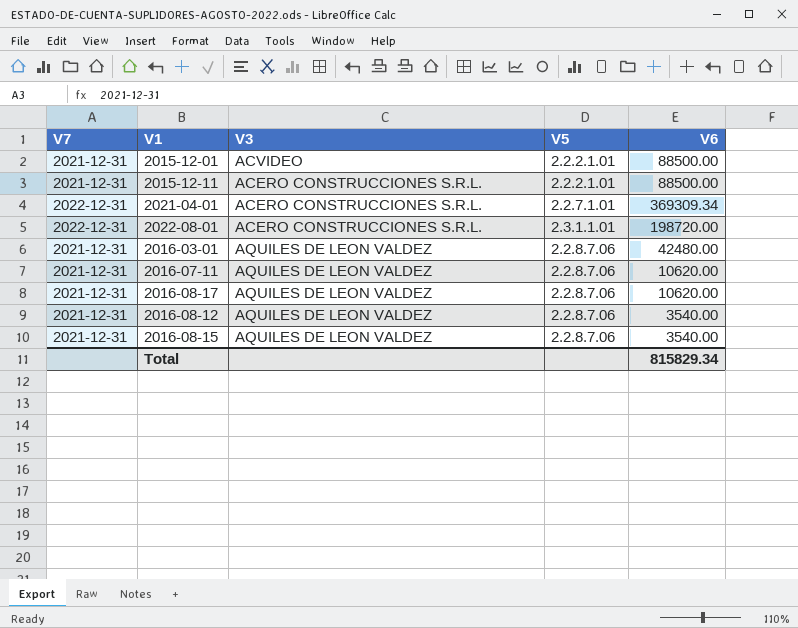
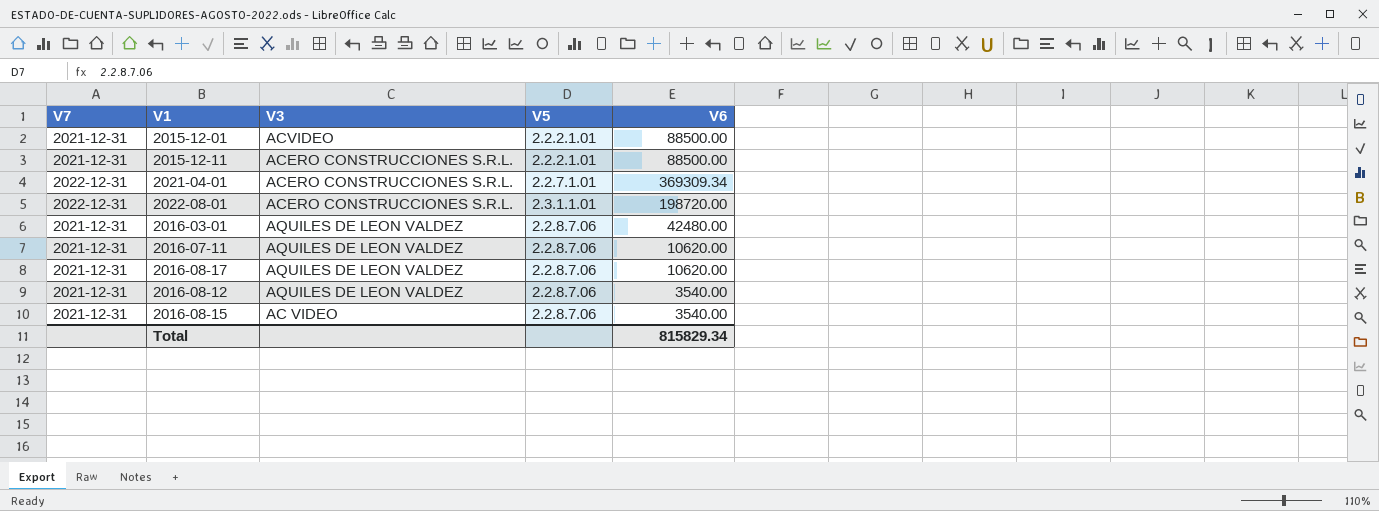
2016-08-15 | V3: AQUILES DE LEON VALDEZ -> AC VIDEO

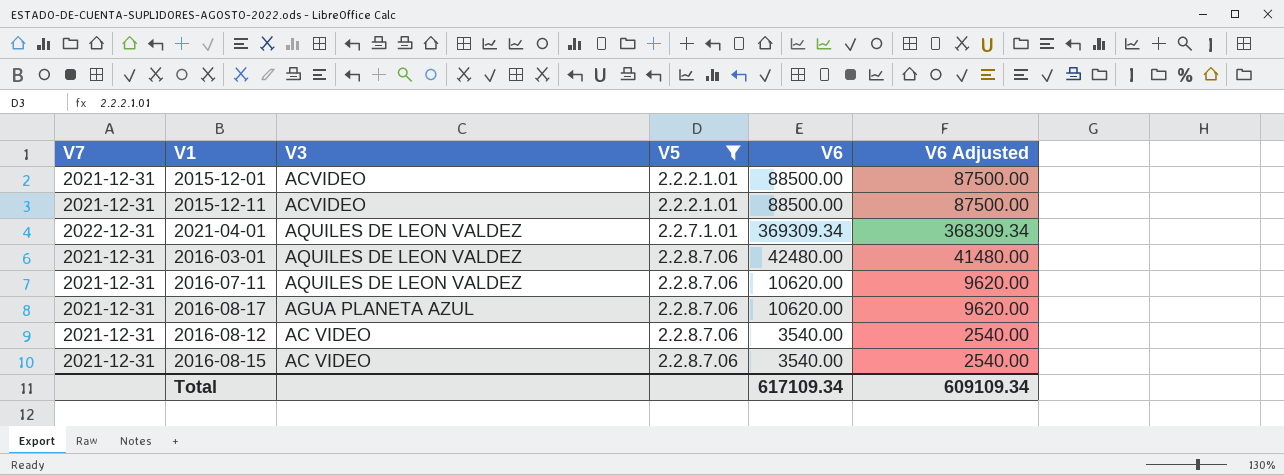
filter: none -> V5 != 2.3.1.1.01
column V6 Adjusted | formula: none -> [V6] - 1000
2015-12-11 | V3: ACERO CONSTRUCCIONES S.R.L. -> ACVIDEO
2021-04-01 | V3: ACERO CONSTRUCCIONES S.R.L. -> AQUILES DE LEON VALDEZ
2016-08-17 | V3: AQUILES DE LEON VALDEZ -> AGUA PLANETA AZUL
2016-08-12 | V3: AQUILES DE LEON VALDEZ -> AC VIDEO
Total | V6: 815829.34 -> 617109.34

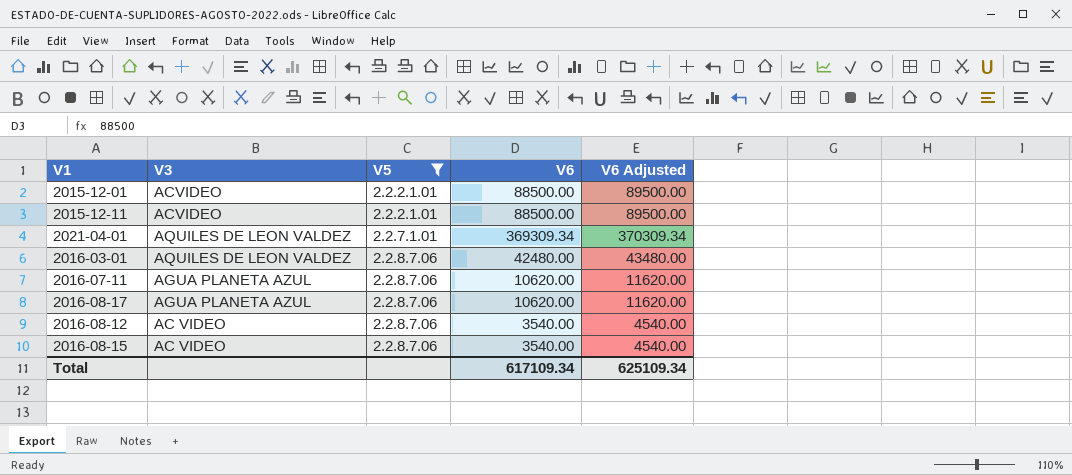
column V7 | position: 1 -> none
column V6 Adjusted | formula: [V6] - 1000 -> [V6] + 1000
2016-07-11 | V3: AQUILES DE LEON VALDEZ -> AGUA PLANETA AZUL
Total | V6 Adjusted: 609109.34 -> 625109.34

